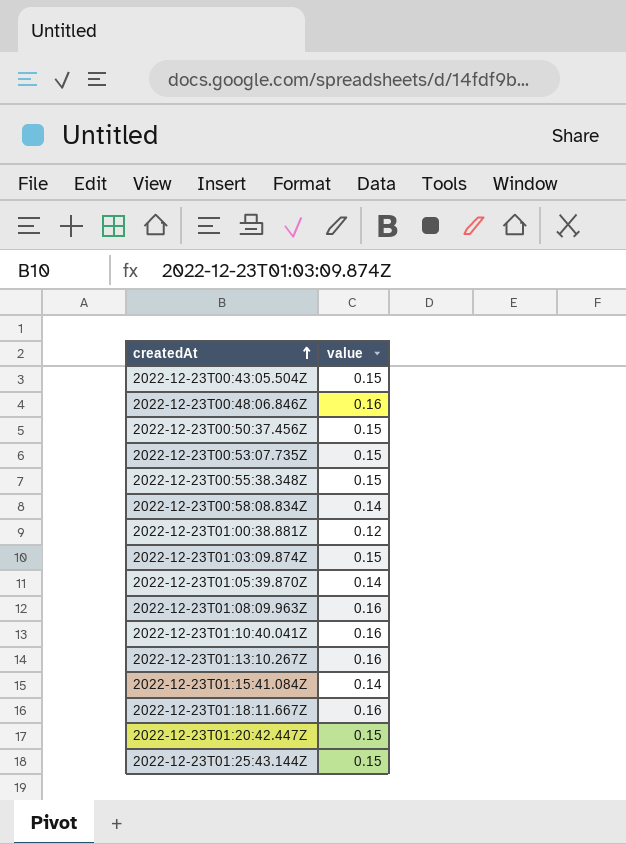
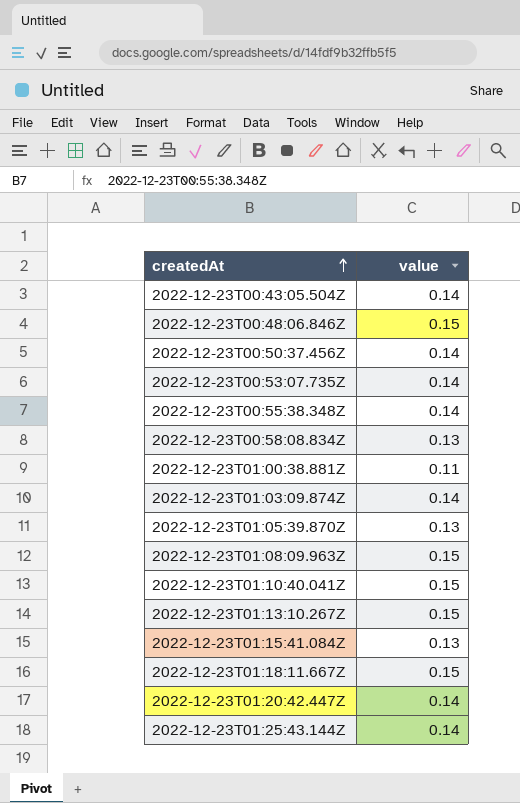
2022-12-23T00:43:05.504Z | value: 0.15 -> 0.14
2022-12-23T00:48:06.846Z | value: 0.16 -> 0.15
2022-12-23T00:50:37.456Z | value: 0.15 -> 0.14
2022-12-23T00:53:07.735Z | value: 0.15 -> 0.14
2022-12-23T00:55:38.348Z | value: 0.15 -> 0.14
2022-12-23T00:58:08.834Z | value: 0.14 -> 0.13
2022-12-23T01:00:38.881Z | value: 0.12 -> 0.11
2022-12-23T01:03:09.874Z | value: 0.15 -> 0.14
2022-12-23T01:05:39.870Z | value: 0.14 -> 0.13
2022-12-23T01:08:09.963Z | value: 0.16 -> 0.15
2022-12-23T01:10:40.041Z | value: 0.16 -> 0.15
2022-12-23T01:13:10.267Z | value: 0.16 -> 0.15
2022-12-23T01:15:41.084Z | value: 0.14 -> 0.13
2022-12-23T01:18:11.667Z | value: 0.16 -> 0.15
2022-12-23T01:20:42.447Z | value: 0.15 -> 0.14
2022-12-23T01:25:43.144Z | value: 0.15 -> 0.14

